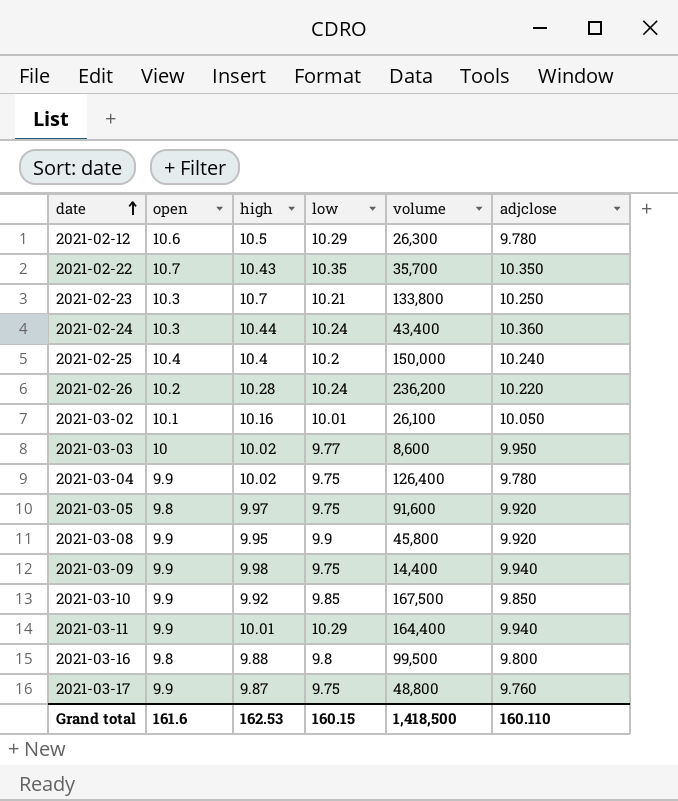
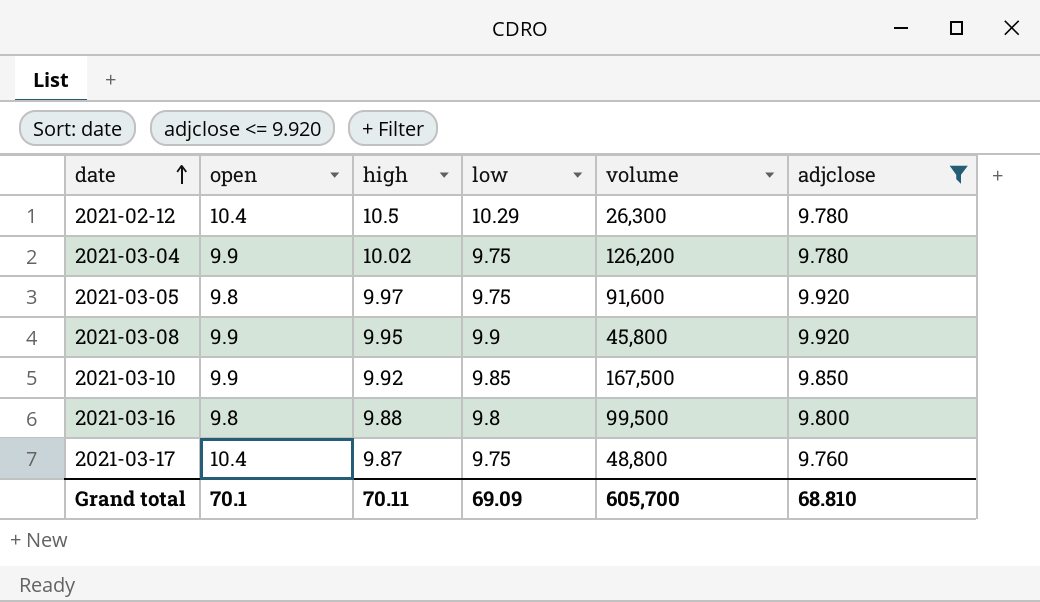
filter: none -> adjclose <= 9.920
2021-02-12 | open: 10.6 -> 10.4
2021-03-04 | volume: 126,400 -> 126,200
2021-03-17 | open: 9.9 -> 10.4
Grand total | open: 161.6 -> 70.1
Grand total | high: 162.53 -> 70.11
Grand total | low: 160.15 -> 69.09
Grand total | volume: 1,418,500 -> 605,700
Grand total | adjclose: 160.110 -> 68.810

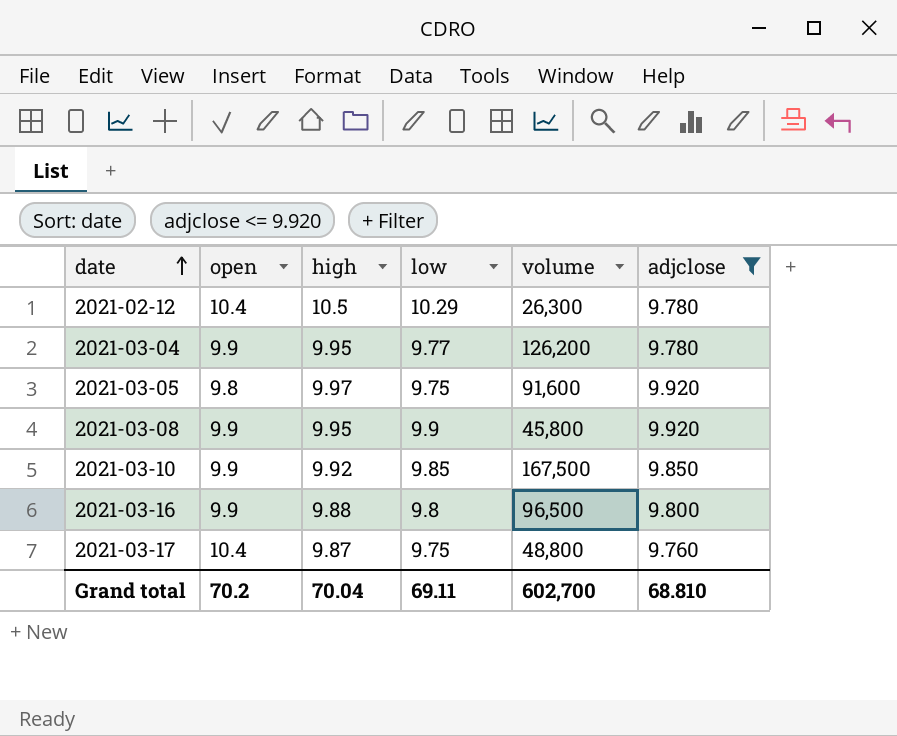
2021-03-04 | high: 10.02 -> 9.95
2021-03-04 | low: 9.75 -> 9.77
2021-03-16 | open: 9.8 -> 9.9
2021-03-16 | volume: 99,500 -> 96,500
Grand total | open: 70.1 -> 70.2
Grand total | high: 70.11 -> 70.04
Grand total | low: 69.09 -> 69.11
Grand total | volume: 605,700 -> 602,700

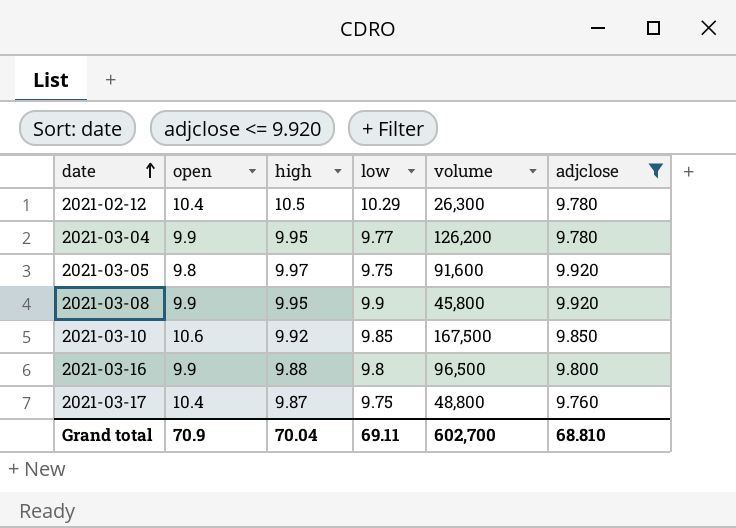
2021-03-10 | open: 9.9 -> 10.6
Grand total | open: 70.2 -> 70.9

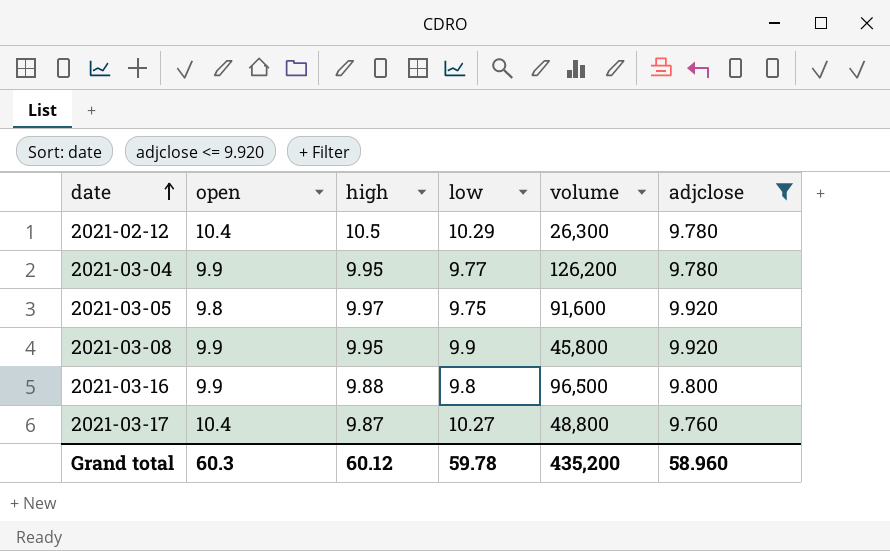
row 2021-03-10: 10.6 | 9.92 | 9.85 | 167,500 | 9.850 -> none
2021-03-17 | low: 9.75 -> 10.27
Grand total | open: 70.9 -> 60.3
Grand total | high: 70.04 -> 60.12
Grand total | low: 69.11 -> 59.78
Grand total | volume: 602,700 -> 435,200
Grand total | adjclose: 68.810 -> 58.960

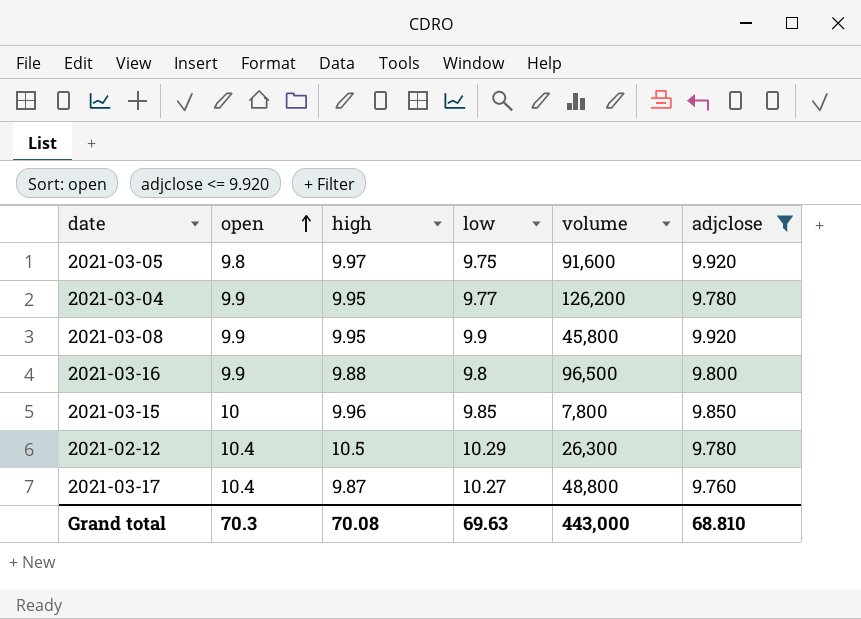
row order: date ascending -> open ascending
row 2021-03-15: none -> 10 | 9.96 | 9.85 | 7,800 | 9.850
Grand total | open: 60.3 -> 70.3
Grand total | high: 60.12 -> 70.08
Grand total | low: 59.78 -> 69.63
Grand total | volume: 435,200 -> 443,000
Grand total | adjclose: 58.960 -> 68.810

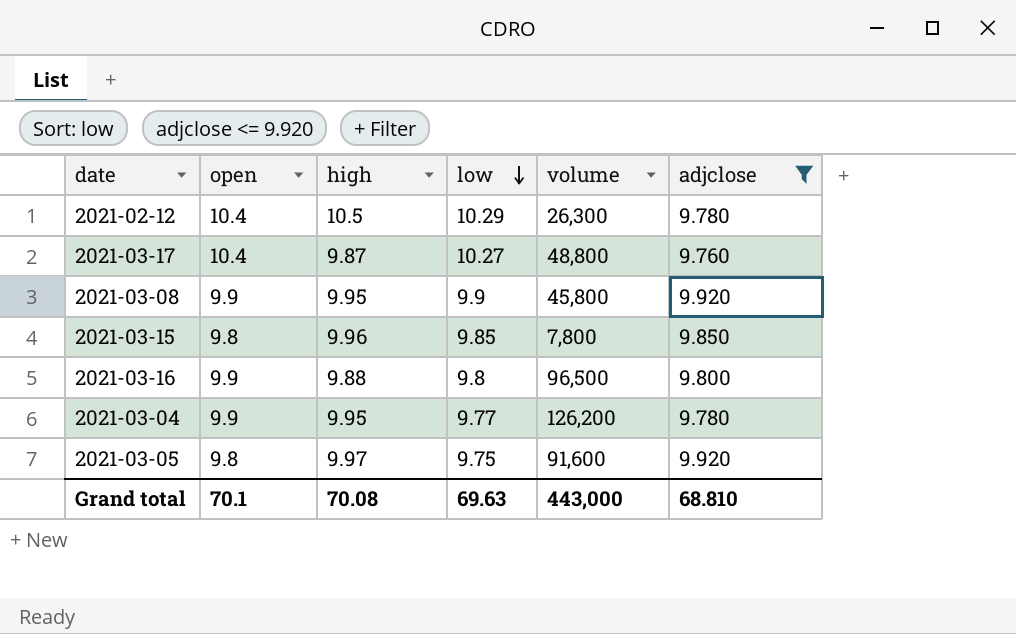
row order: open ascending -> low descending
2021-03-15 | open: 10 -> 9.8
Grand total | open: 70.3 -> 70.1

